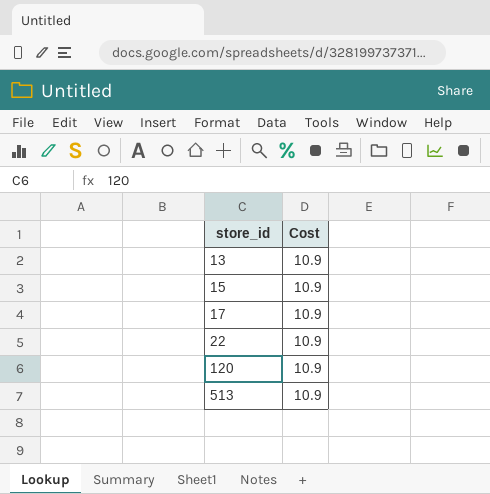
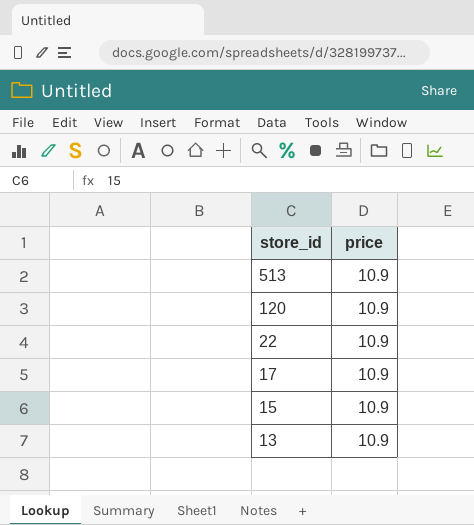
row order: store_id ascending -> store_id descending
column name: Cost -> price

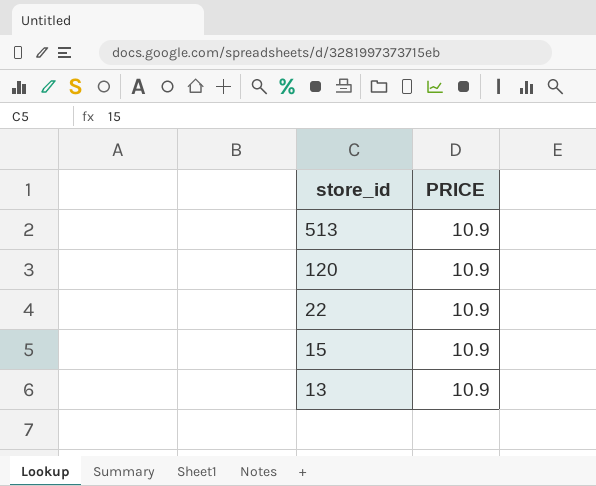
column name: price -> PRICE
row 17: 10.9 -> none

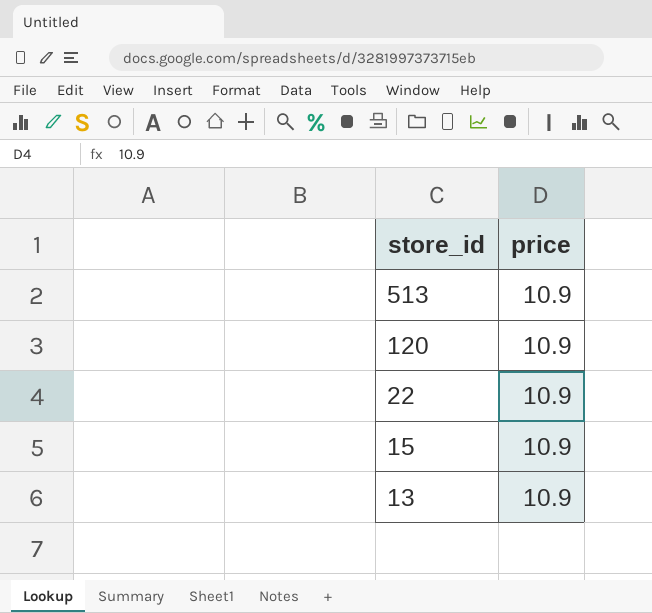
column name: PRICE -> price

